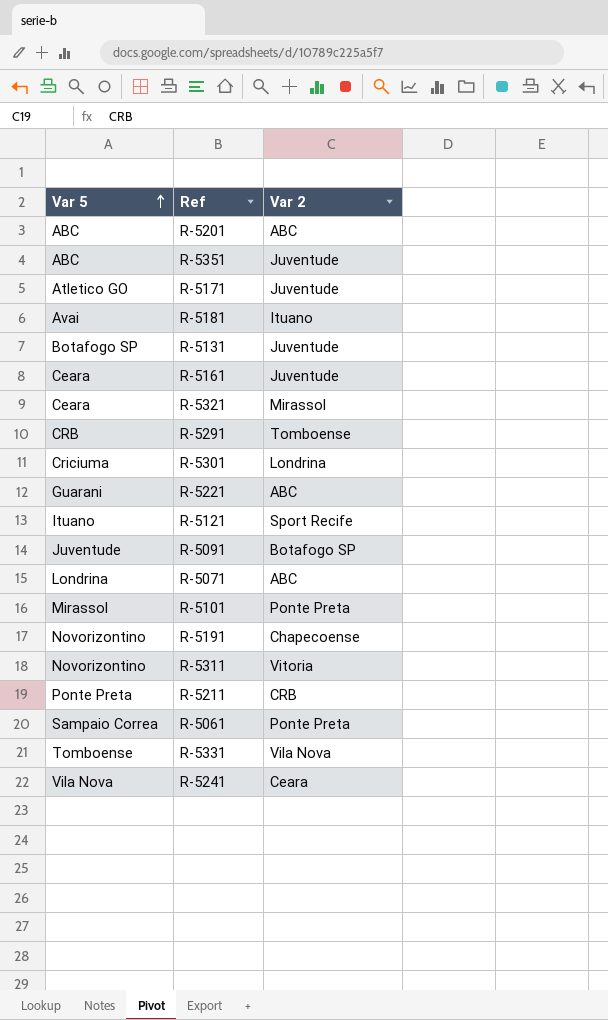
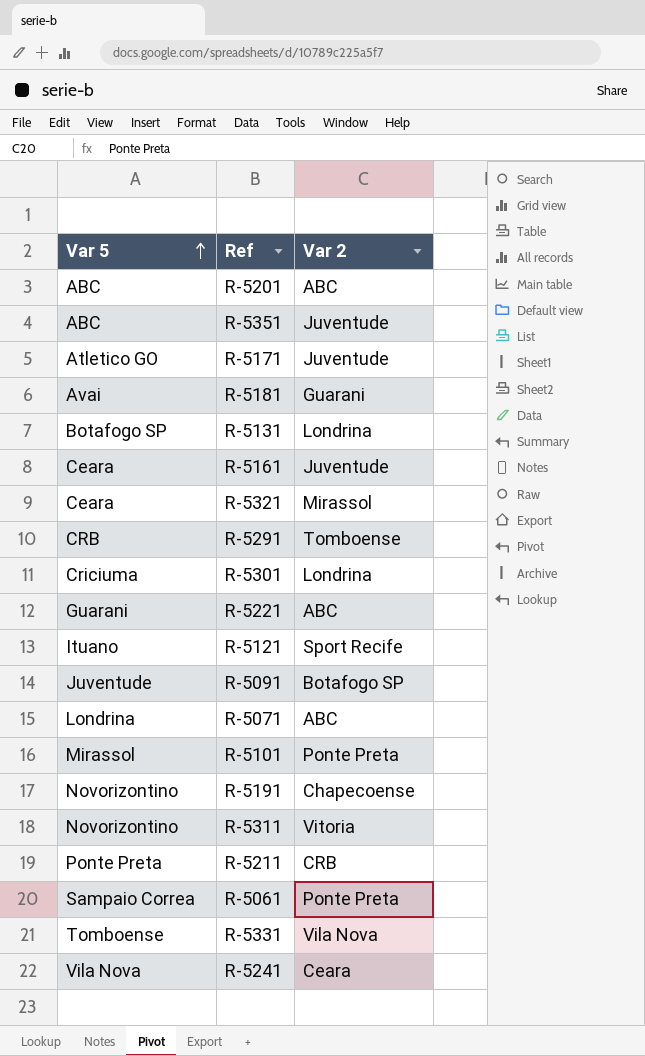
R-5181 | Var 2: Ituano -> Guarani
R-5131 | Var 2: Juventude -> Londrina

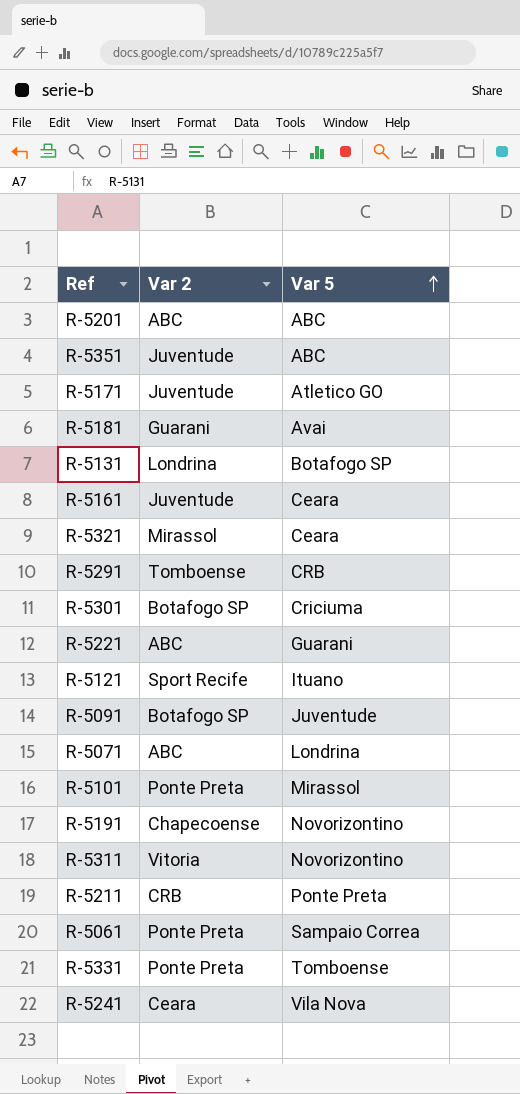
column Var 5 | position: 1 -> 3
R-5301 | Var 2: Londrina -> Botafogo SP
R-5331 | Var 2: Vila Nova -> Ponte Preta

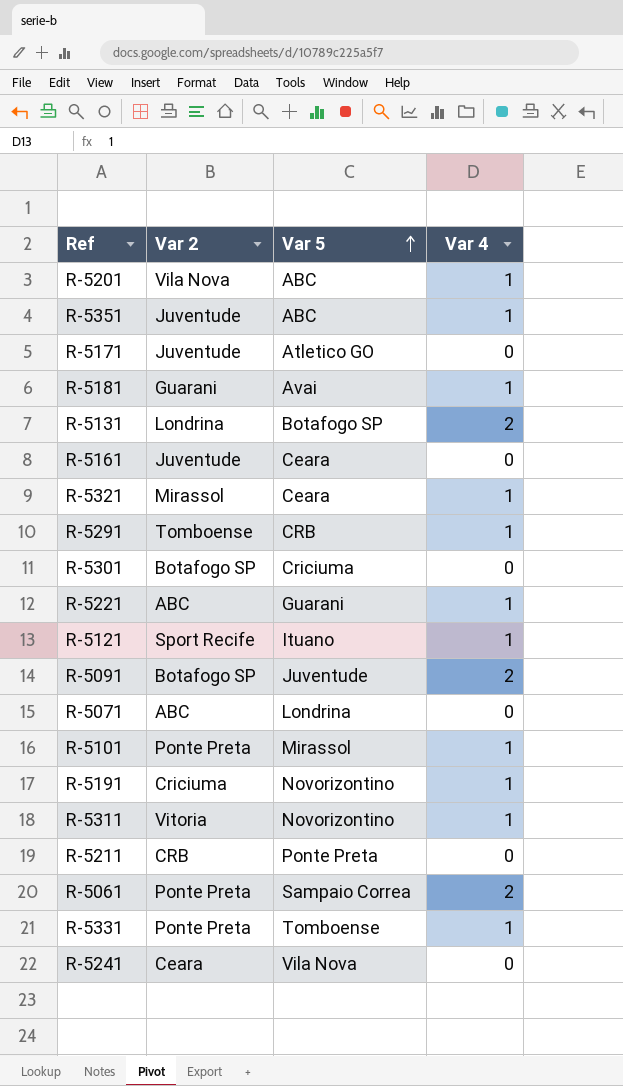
column Var 4 | position: none -> 4
R-5201 | Var 2: ABC -> Vila Nova
R-5191 | Var 2: Chapecoense -> Criciuma

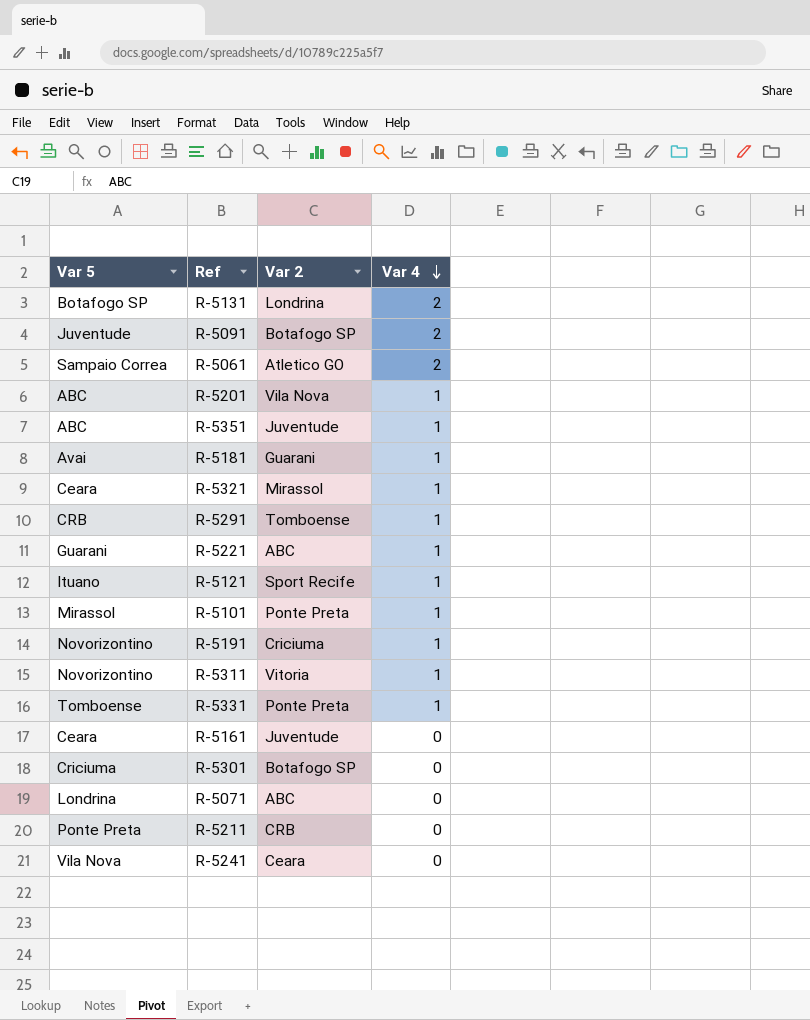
row order: Var 5 ascending -> Var 4 descending
column Var 5 | position: 3 -> 1
row R-5171: Juventude | Atletico GO | 0 -> none
R-5061 | Var 2: Ponte Preta -> Atletico GO

